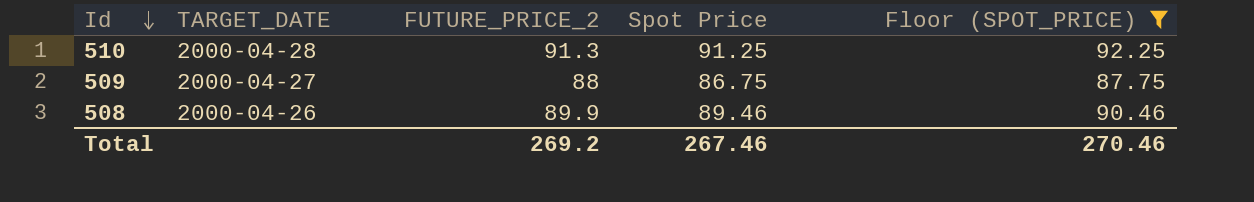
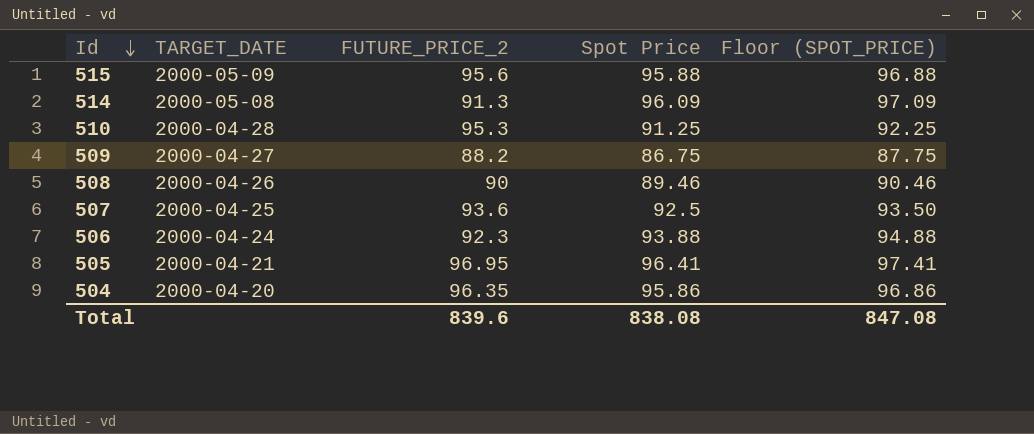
filter: Floor (SPOT_PRICE) <= 92.25 -> none
510 | FUTURE_PRICE_2: 91.3 -> 95.3
509 | FUTURE_PRICE_2: 88 -> 88.2
508 | FUTURE_PRICE_2: 89.9 -> 90
Total | FUTURE_PRICE_2: 269.2 -> 839.6
Total | Spot Price: 267.46 -> 838.08
Total | Floor (SPOT_PRICE): 270.46 -> 847.08

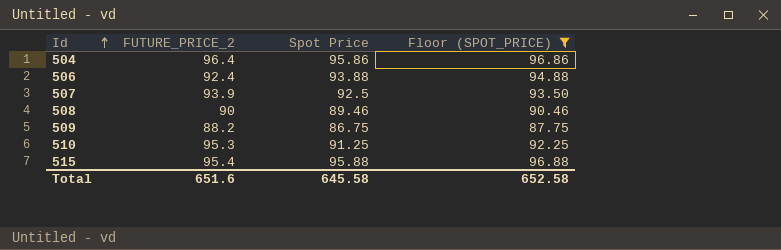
filter: none -> Floor (SPOT_PRICE) <= 96.88
row order: Id descending -> Id ascending
column TARGET_DATE | position: 2 -> none
504 | FUTURE_PRICE_2: 96.35 -> 96.4
506 | FUTURE_PRICE_2: 92.3 -> 92.4
507 | FUTURE_PRICE_2: 93.6 -> 93.9
515 | FUTURE_PRICE_2: 95.6 -> 95.4
Total | FUTURE_PRICE_2: 839.6 -> 651.6
Total | Spot Price: 838.08 -> 645.58
Total | Floor (SPOT_PRICE): 847.08 -> 652.58

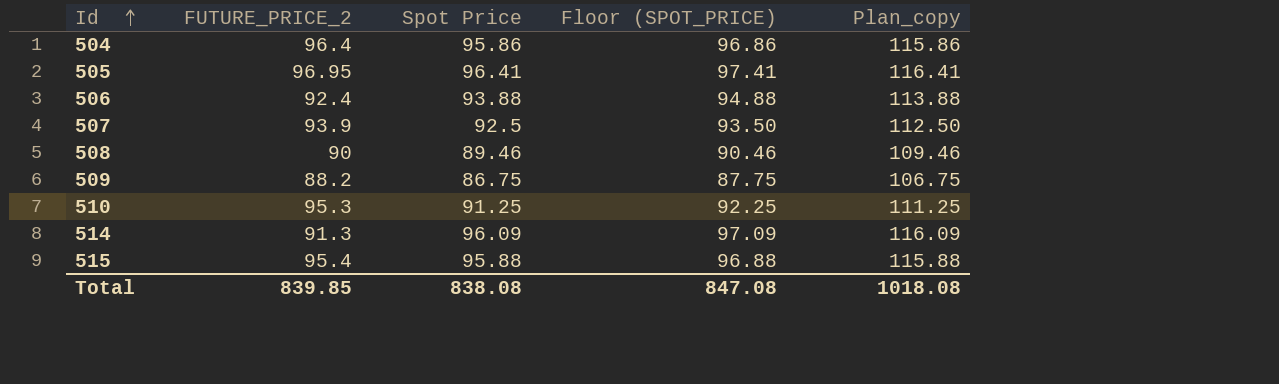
filter: Floor (SPOT_PRICE) <= 96.88 -> none
column Plan_copy | formula: none -> [Spot Price] + 20
Total | FUTURE_PRICE_2: 651.6 -> 839.85
Total | Spot Price: 645.58 -> 838.08
Total | Floor (SPOT_PRICE): 652.58 -> 847.08

